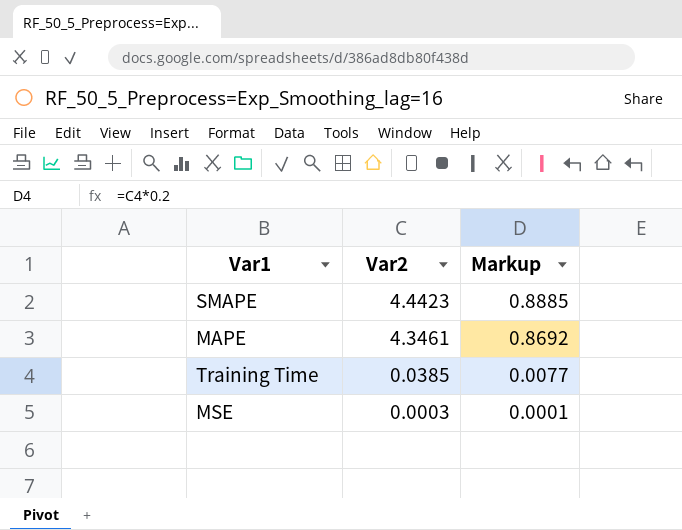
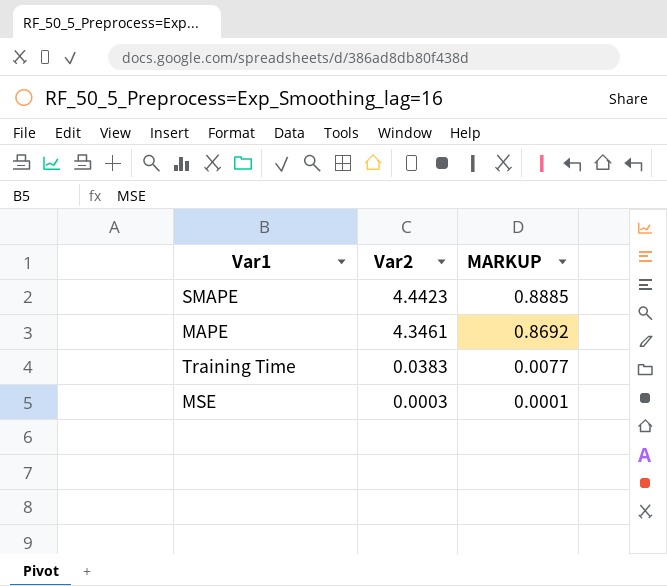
column name: Markup -> MARKUP
Training Time | Var2: 0.0385 -> 0.0383

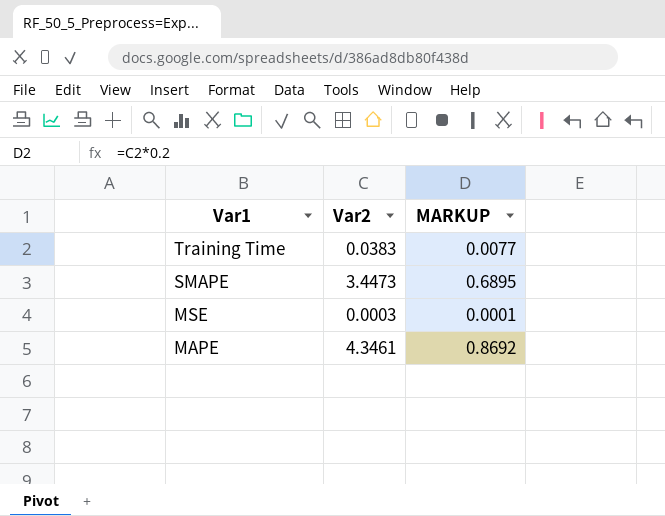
row order: Var2 descending -> Var1 descending
SMAPE | Var2: 4.4423 -> 3.4473
SMAPE | MARKUP: 0.8885 -> 0.6895

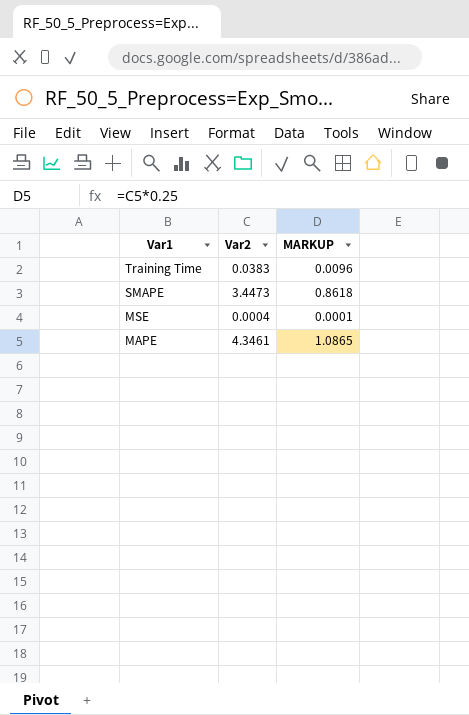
column MARKUP | formula: [Var2] * 0.2 -> [Var2] * 0.25
MSE | Var2: 0.0003 -> 0.0004

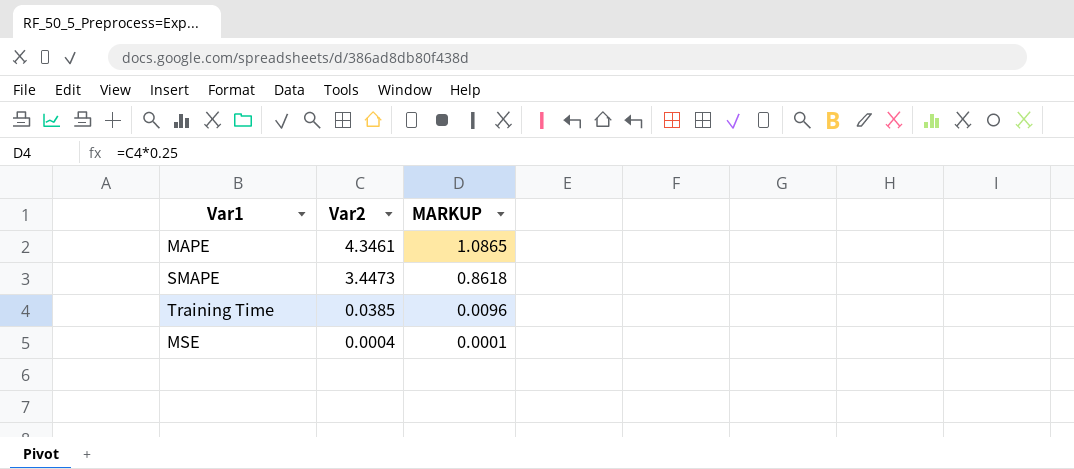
row order: Var1 descending -> Var2 descending
Training Time | Var2: 0.0383 -> 0.0385

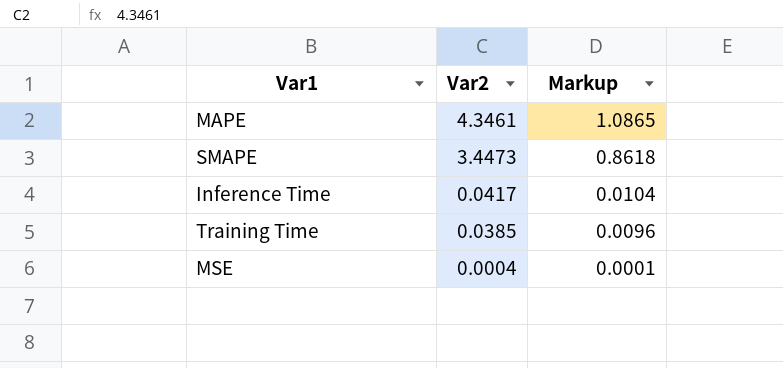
column name: MARKUP -> Markup
row Inference Time: none -> 0.0417 | 0.0104

